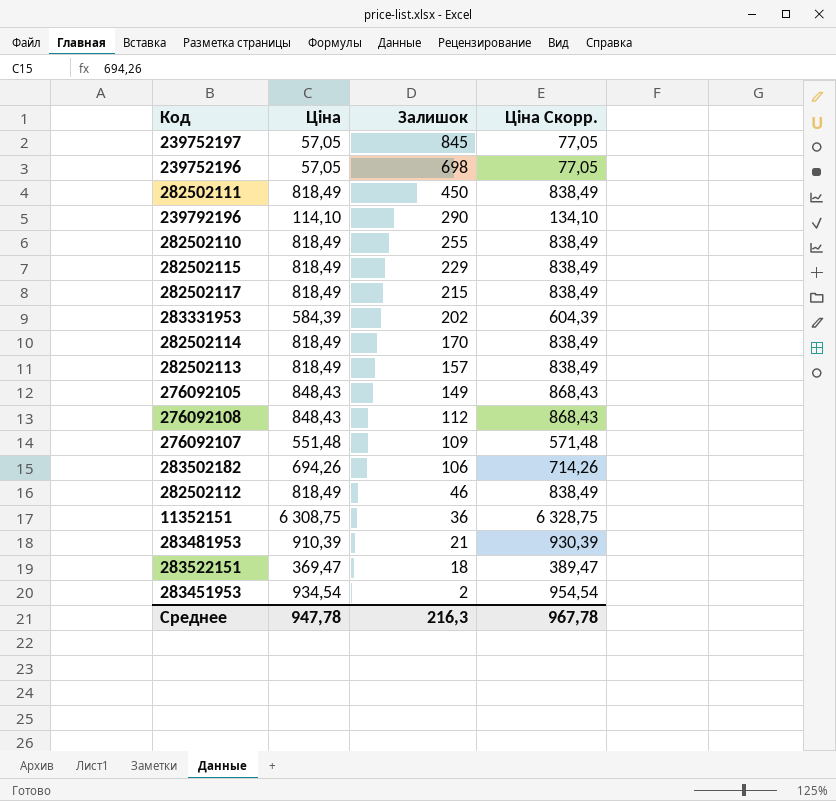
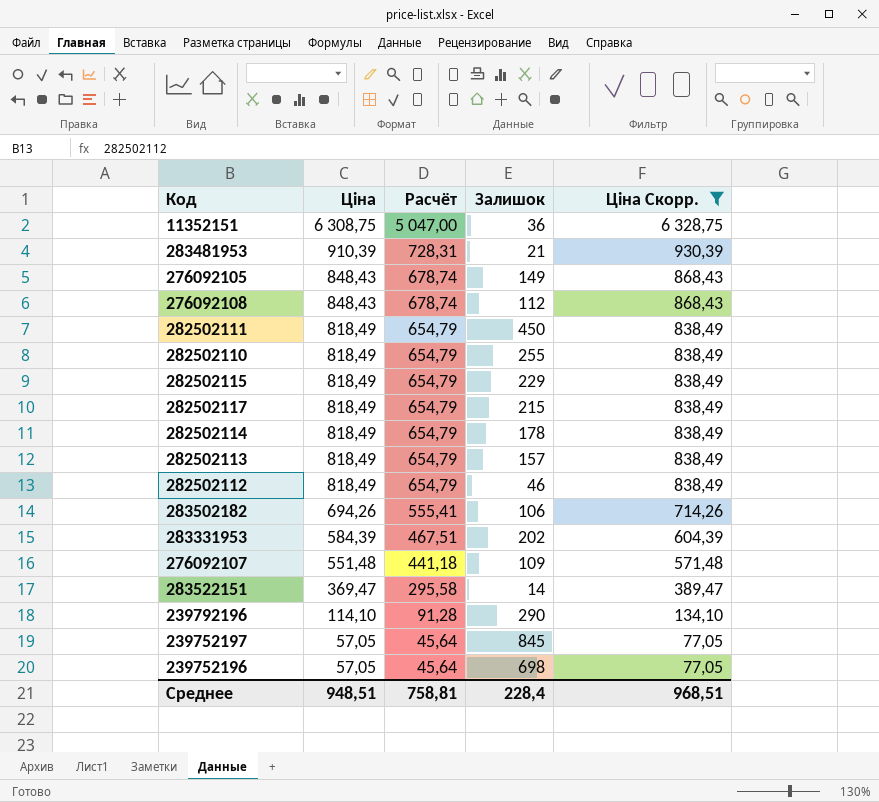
filter: none -> Ціна Скорр. != 954,54
row order: Залишок descending -> Ціна descending
column Расчёт | formula: none -> [Ціна] * 0,8
282502114 | Залишок: 170 -> 178
283522151 | Залишок: 18 -> 14
Среднее | Ціна: 947,78 -> 948,51
Среднее | Залишок: 216,3 -> 228,4
Среднее | Ціна Скорр.: 967,78 -> 968,51

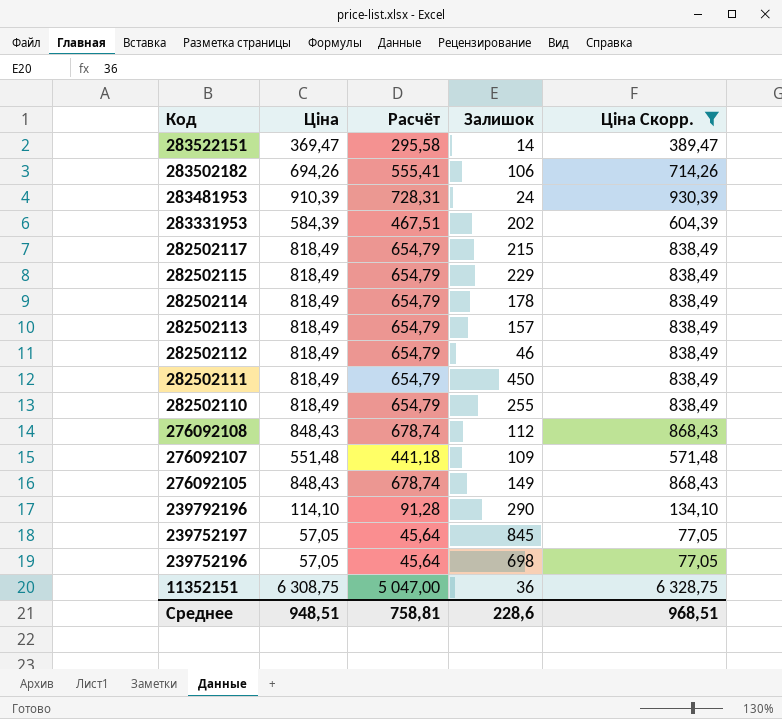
row order: Ціна descending -> Код descending
283481953 | Залишок: 21 -> 24
Среднее | Залишок: 228,4 -> 228,6

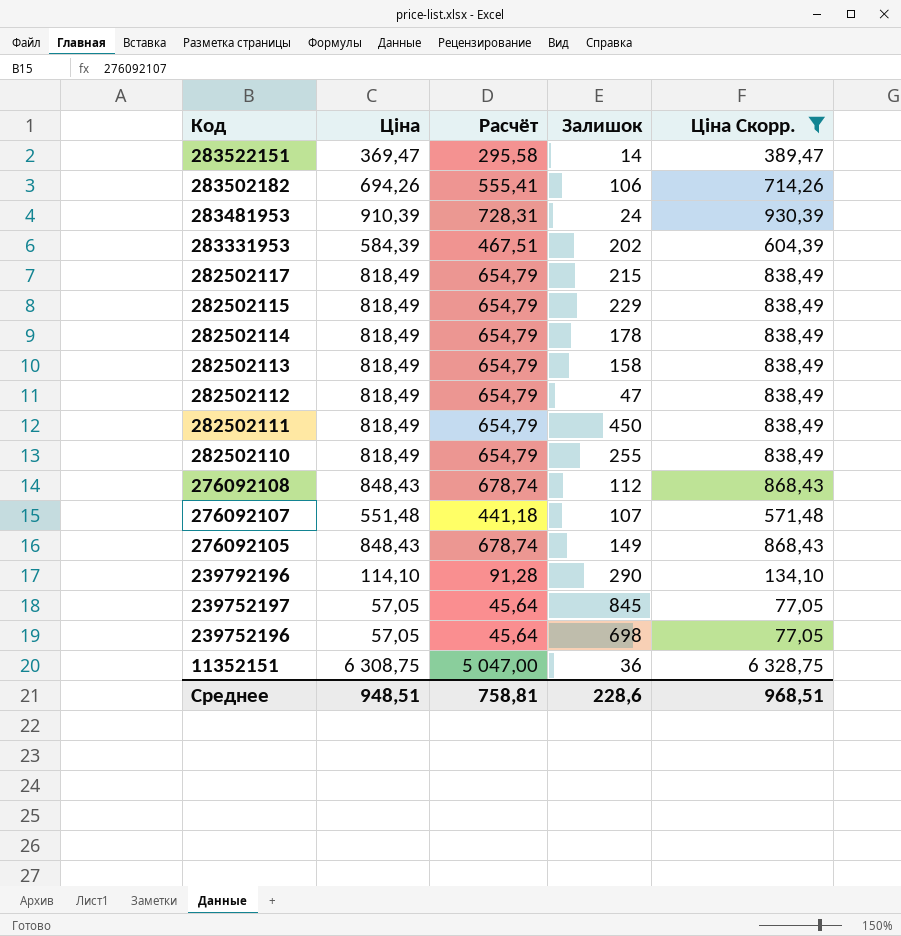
282502113 | Залишок: 157 -> 158
282502112 | Залишок: 46 -> 47
276092107 | Залишок: 109 -> 107

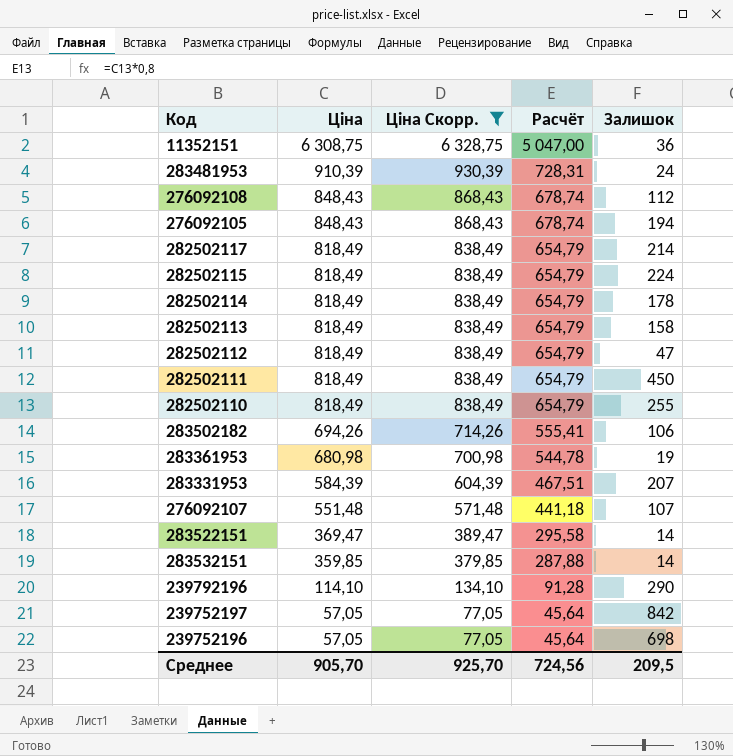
row order: Код descending -> Ціна descending
column Ціна Скорр. | position: 5 -> 3
276092105 | Залишок: 149 -> 194
282502117 | Залишок: 215 -> 214
282502115 | Залишок: 229 -> 224
row 283361953: none -> 680,98 | 700,98 | 544,78 | 19
283331953 | Залишок: 202 -> 207
row 283532151: none -> 359,85 | 379,85 | 287,88 | 14
239752197 | Залишок: 845 -> 842
Среднее | Ціна: 948,51 -> 905,70
Среднее | Ціна Скорр.: 968,51 -> 925,70
Среднее | Расчёт: 758,81 -> 724,56
Среднее | Залишок: 228,6 -> 209,5

